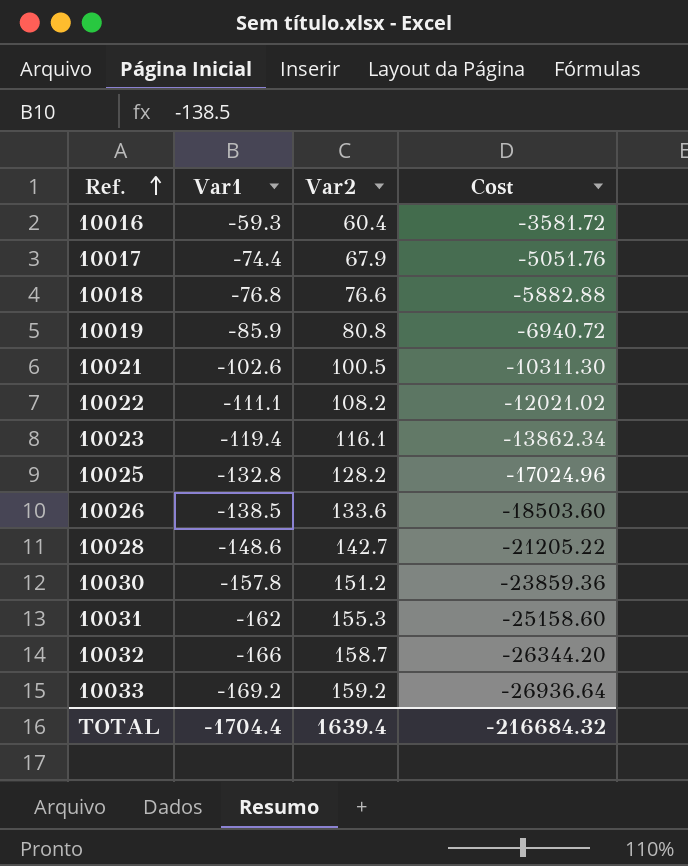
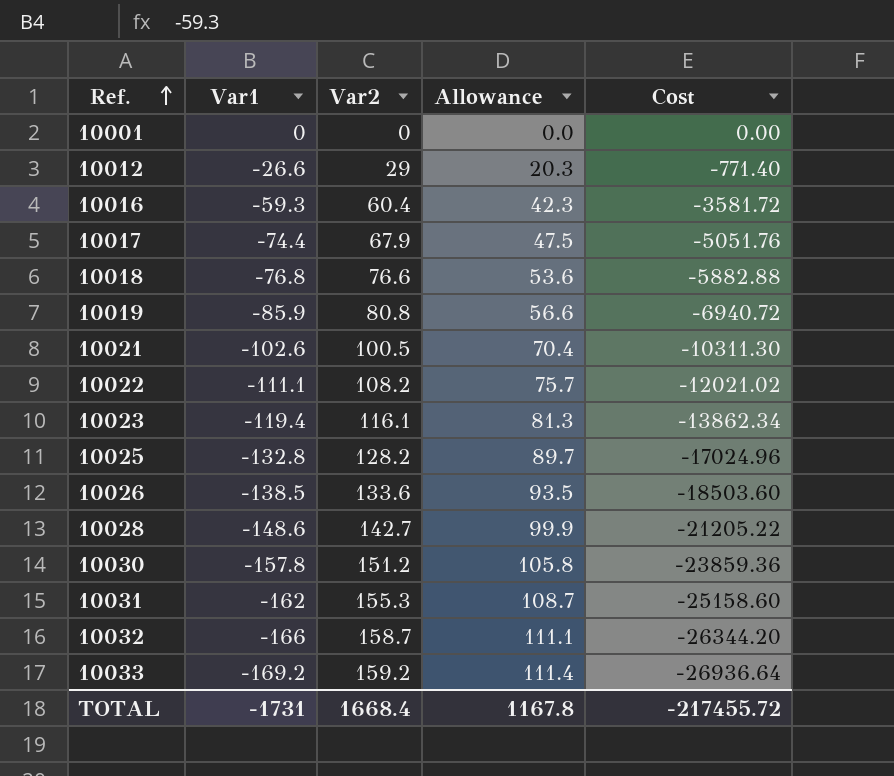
column Allowance | formula: none -> [Var2] * 0.7
row 10001: none -> 0 | 0 | 0.0 | 0.00
row 10012: none -> -26.6 | 29 | 20.3 | -771.40
TOTAL | Var1: -1704.4 -> -1731
TOTAL | Var2: 1639.4 -> 1668.4
TOTAL | Cost: -216684.32 -> -217455.72

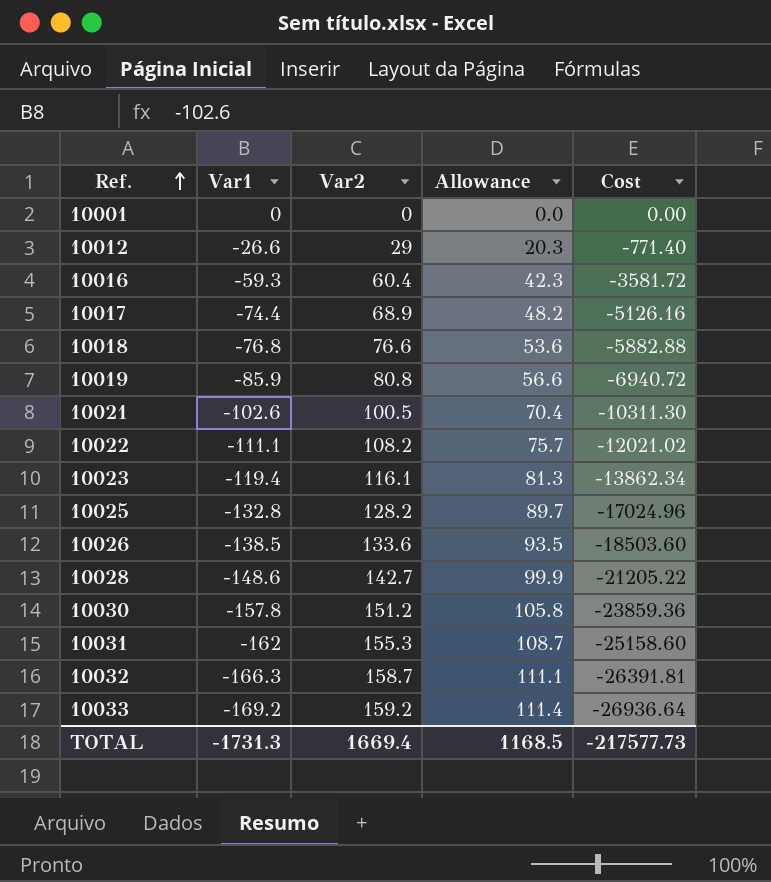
10017 | Var2: 67.9 -> 68.9
10017 | Allowance: 47.5 -> 48.2
10017 | Cost: -5051.76 -> -5126.16
10032 | Var1: -166 -> -166.3
10032 | Cost: -26344.20 -> -26391.81
TOTAL | Var1: -1731 -> -1731.3
TOTAL | Var2: 1668.4 -> 1669.4
TOTAL | Allowance: 1167.8 -> 1168.5
TOTAL | Cost: -217455.72 -> -217577.73

